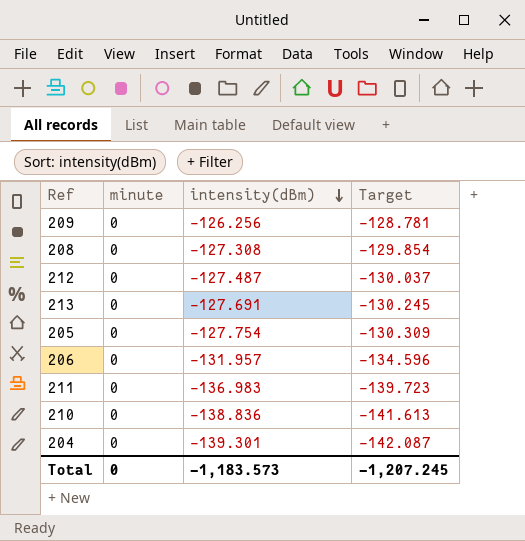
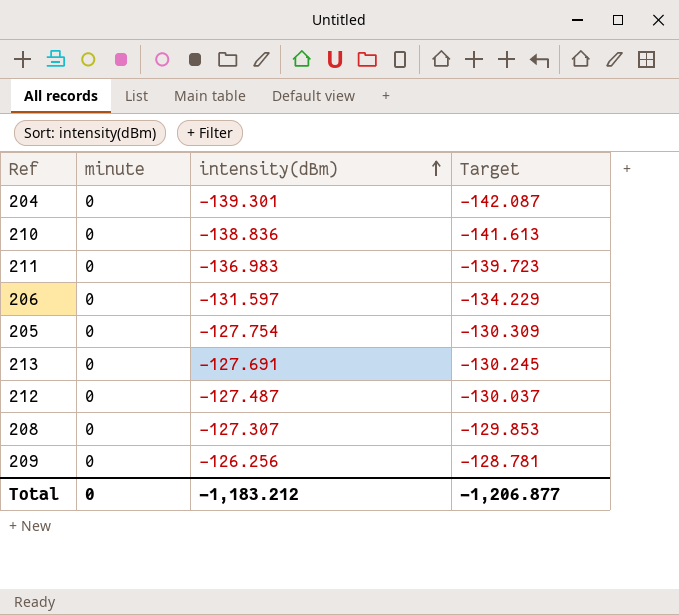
row order: intensity(dBm) descending -> intensity(dBm) ascending
206 | intensity(dBm): -131.957 -> -131.597
206 | Target: -134.596 -> -134.229
208 | intensity(dBm): -127.308 -> -127.307
208 | Target: -129.854 -> -129.853
Total | intensity(dBm): -1,183.573 -> -1,183.212
Total | Target: -1,207.245 -> -1,206.877

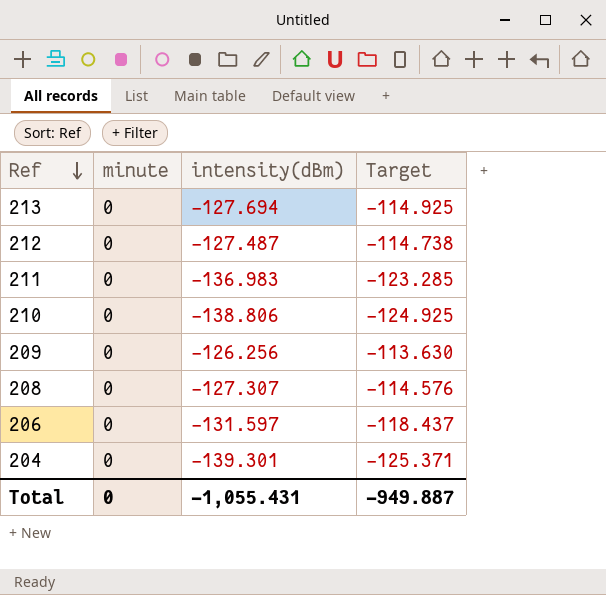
row order: intensity(dBm) ascending -> Ref descending
column Target | formula: [intensity(dBm)] * 1.02 -> [intensity(dBm)] * 0.9
row 205: 0 | -127.754 | -130.309 -> none
213 | intensity(dBm): -127.691 -> -127.694
210 | intensity(dBm): -138.836 -> -138.806
Total | intensity(dBm): -1,183.212 -> -1,055.431
Total | Target: -1,206.877 -> -949.887

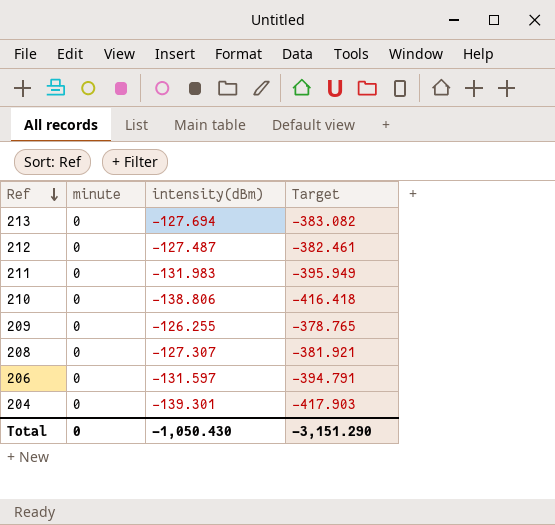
column Target | formula: [intensity(dBm)] * 0.9 -> [intensity(dBm)] * 3
211 | intensity(dBm): -136.983 -> -131.983
209 | intensity(dBm): -126.256 -> -126.255
Total | intensity(dBm): -1,055.431 -> -1,050.430
Total | Target: -949.887 -> -3,151.290

